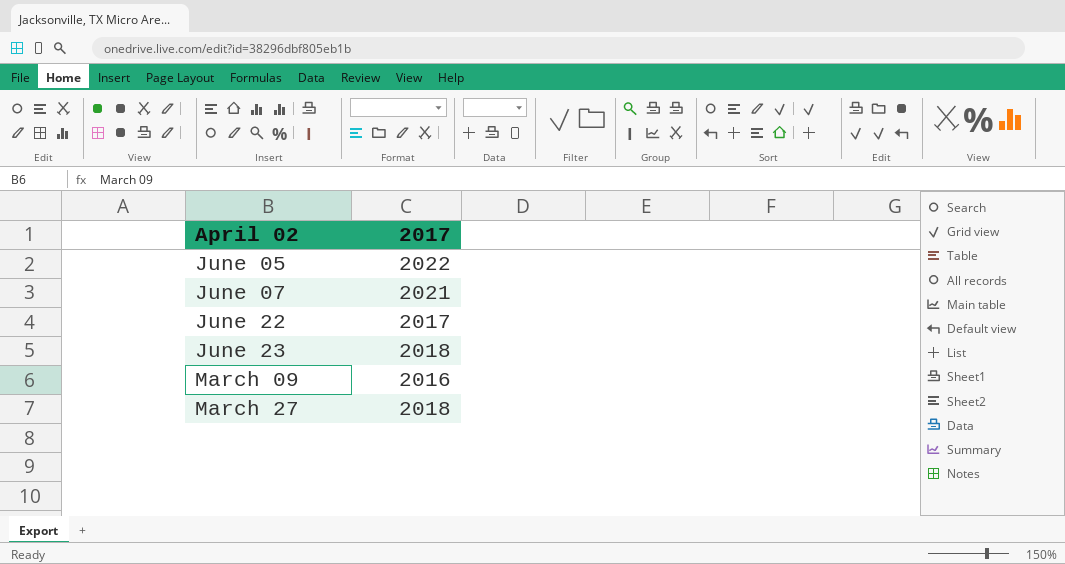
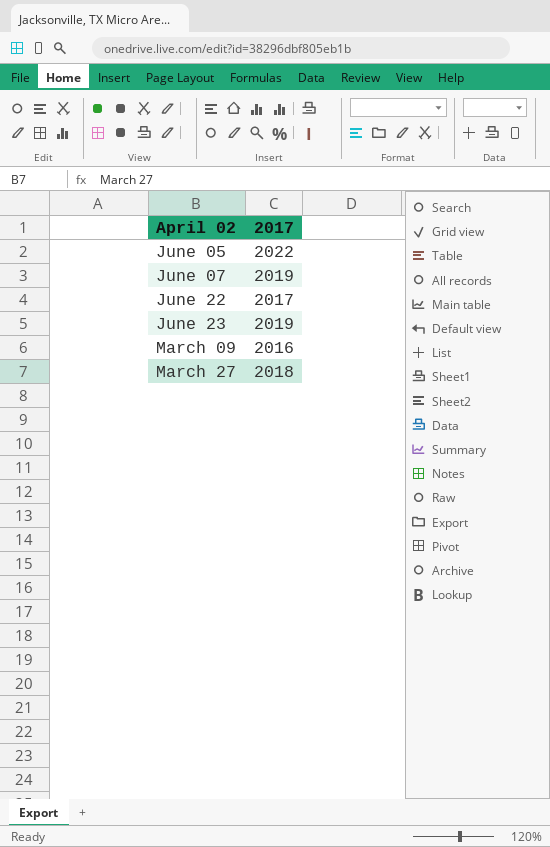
June 07 | 2017: 2021 -> 2019
June 23 | 2017: 2018 -> 2019

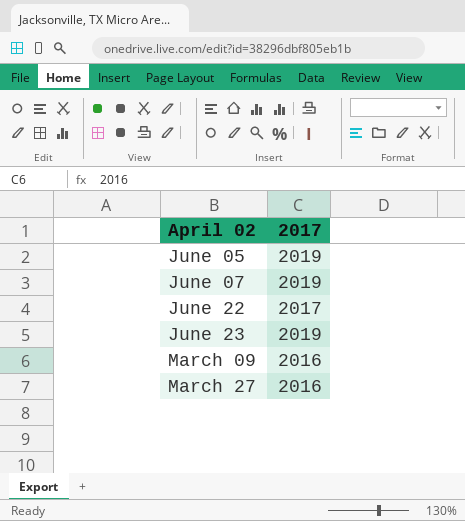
June 05 | 2017: 2022 -> 2019
March 27 | 2017: 2018 -> 2016

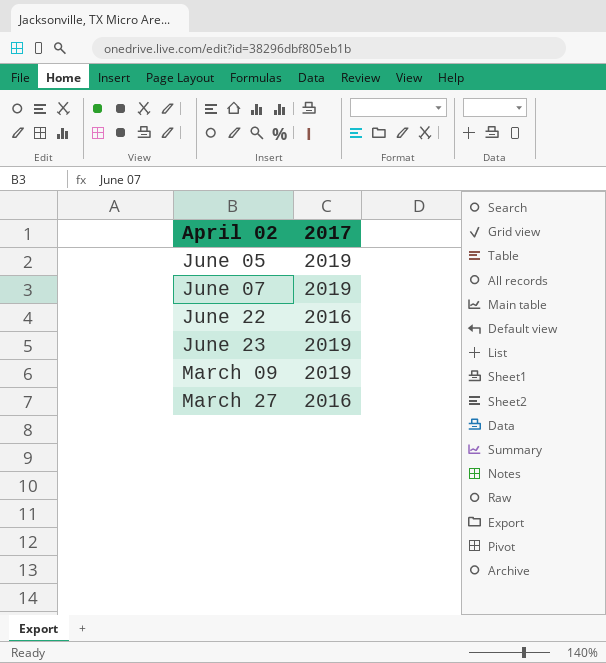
June 22 | 2017: 2017 -> 2016
March 09 | 2017: 2016 -> 2019

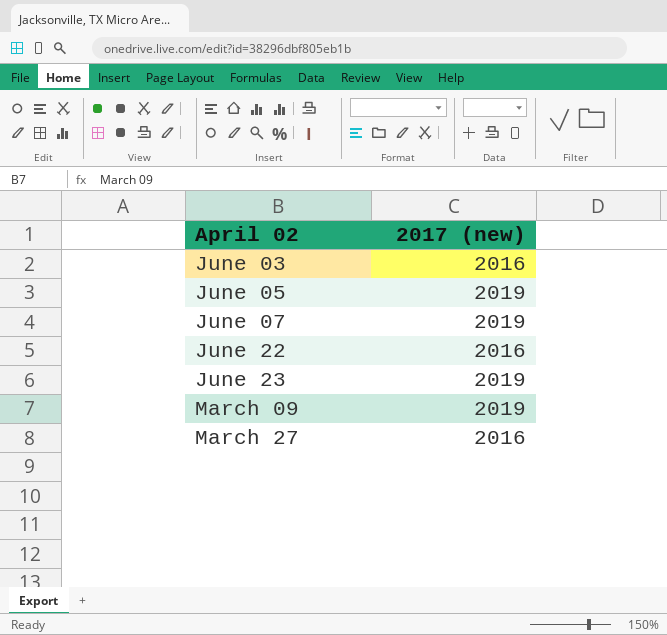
column name: 2017 -> 2017 (new)
row June 03: none -> 2016

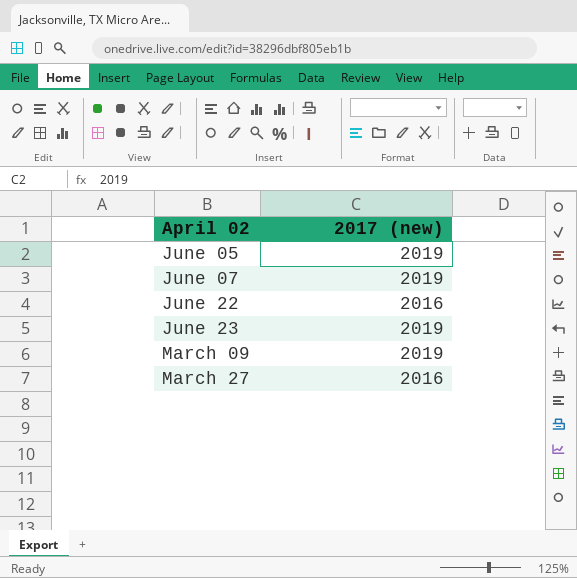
row June 03: 2016 -> none

